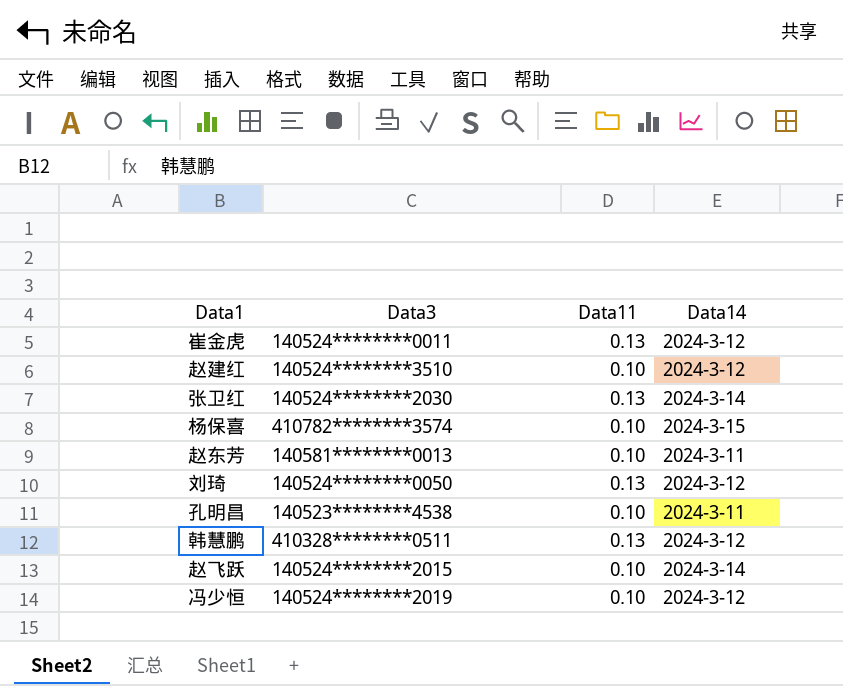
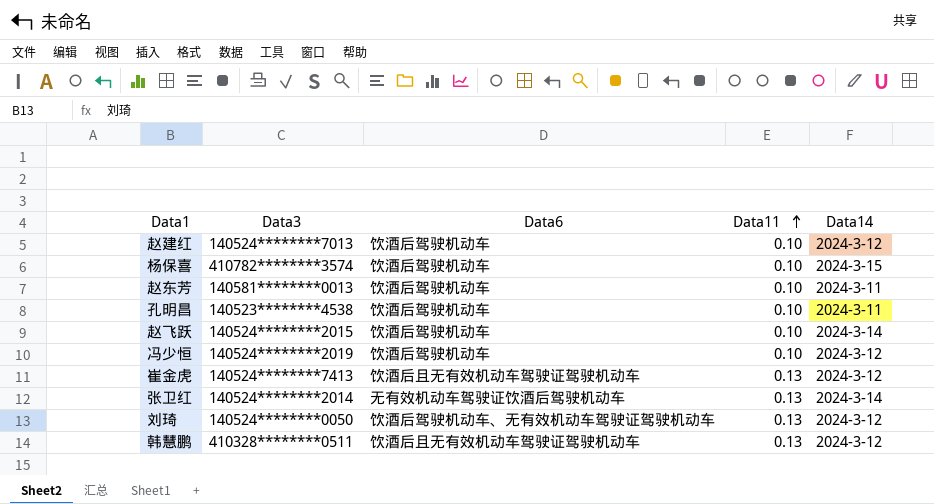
row order: none -> Data11 ascending
column Data6 | position: none -> 3
赵建红 | Data3: 140524********3510 -> 140524********7013
崔金虎 | Data3: 140524********0011 -> 140524********7413
张卫红 | Data3: 140524********2030 -> 140524********2014

